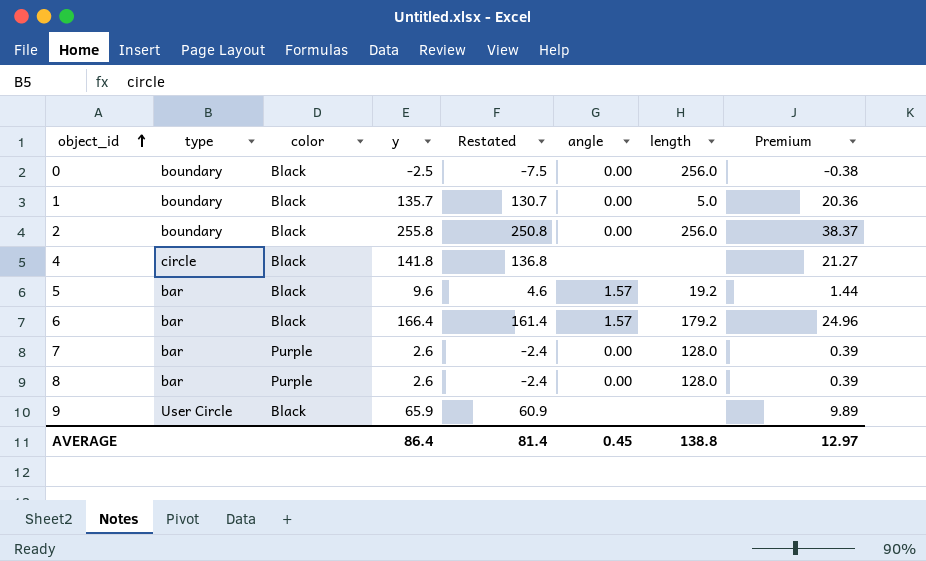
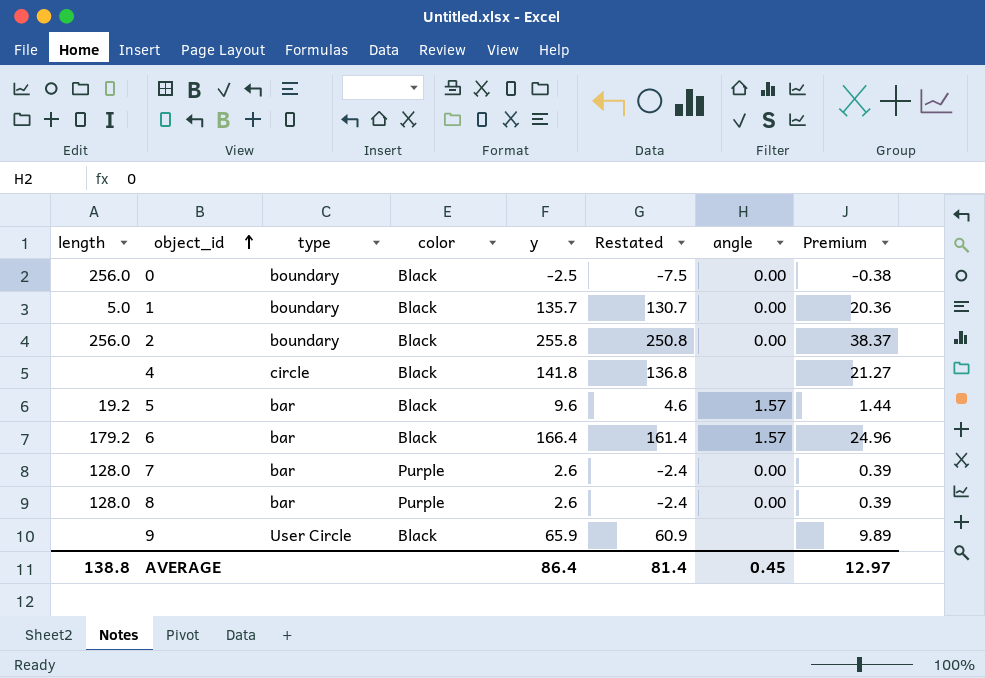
column length | position: 7 -> 1

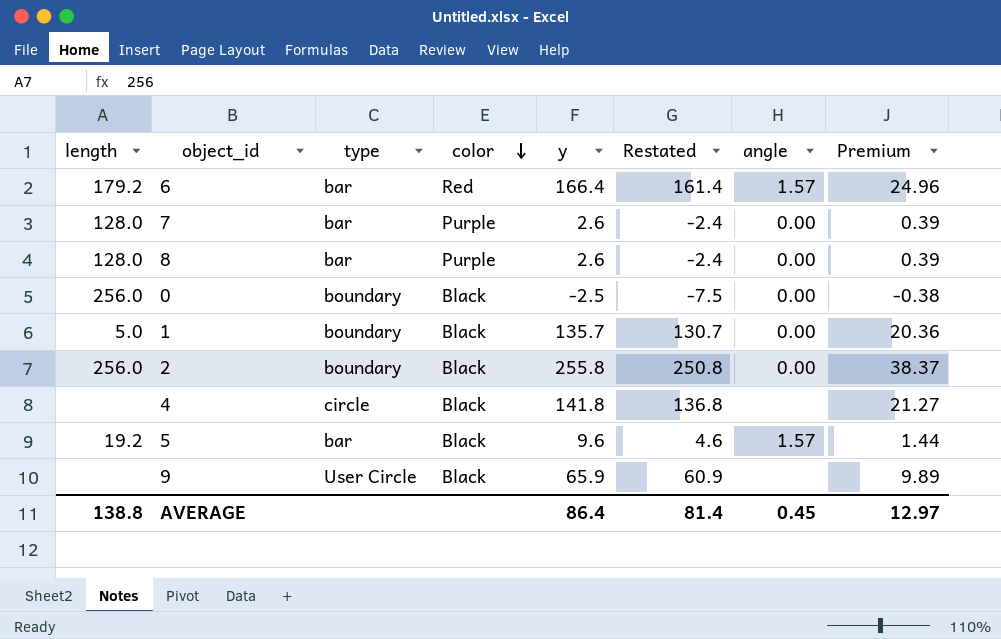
row order: object_id ascending -> color descending
6 | color: Black -> Red

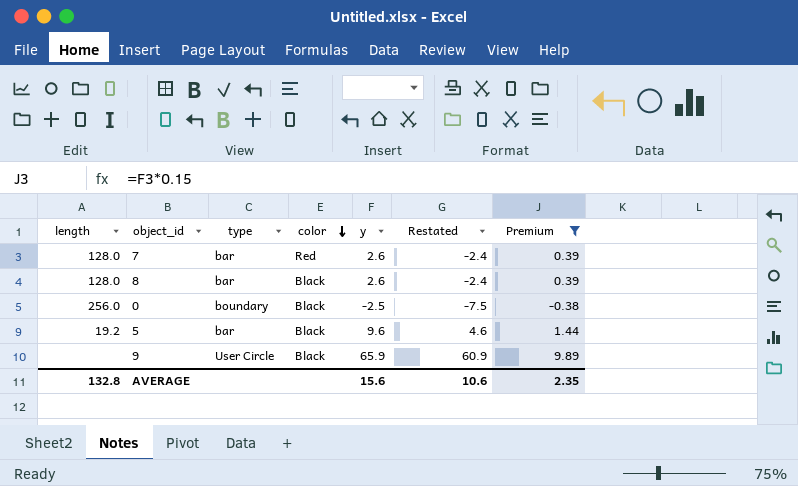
filter: none -> Premium <= 9.89
column angle | position: 7 -> none
7 | color: Purple -> Red
8 | color: Purple -> Black
AVERAGE | length: 138.8 -> 132.8
AVERAGE | y: 86.4 -> 15.6
AVERAGE | Restated: 81.4 -> 10.6
AVERAGE | Premium: 12.97 -> 2.35

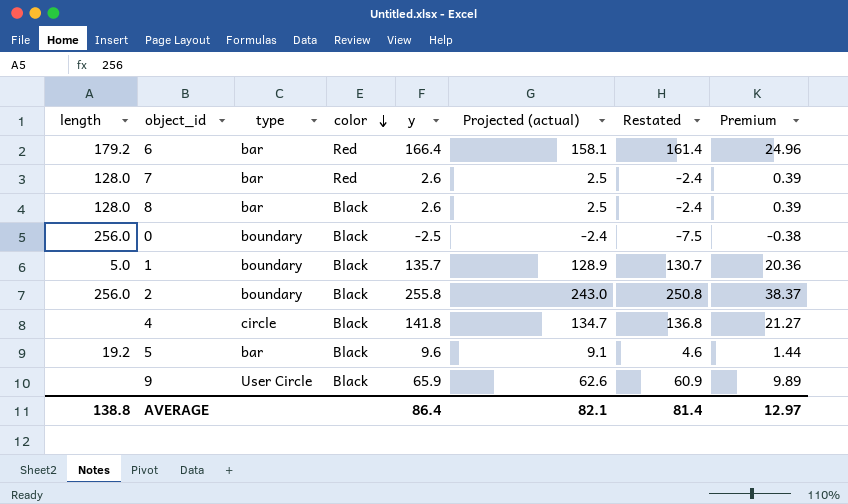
filter: Premium <= 9.89 -> none
column Projected (actual) | formula: none -> [y] * 0.95
AVERAGE | length: 132.8 -> 138.8
AVERAGE | y: 15.6 -> 86.4
AVERAGE | Restated: 10.6 -> 81.4
AVERAGE | Premium: 2.35 -> 12.97

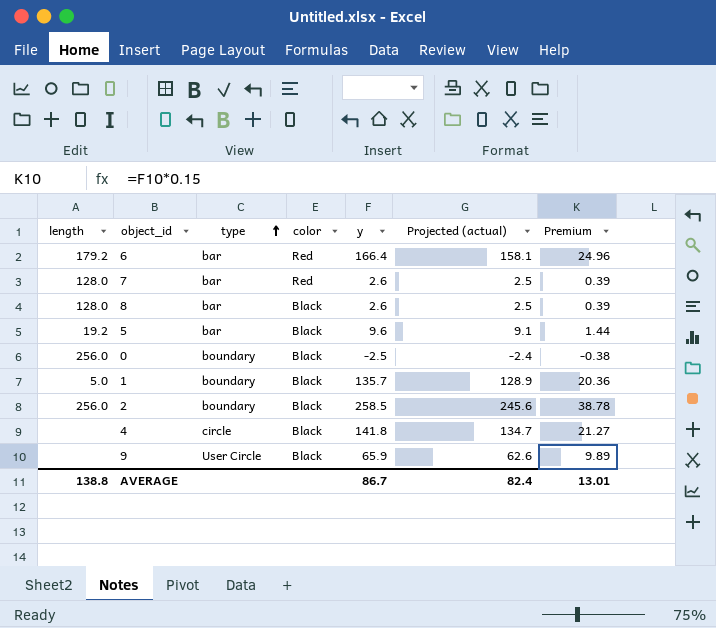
row order: color descending -> type ascending
column Restated | formula: [y] - 5 -> none
2 | y: 255.8 -> 258.5
2 | Projected (actual): 243.0 -> 245.6
2 | Premium: 38.37 -> 38.78
AVERAGE | y: 86.4 -> 86.7
AVERAGE | Projected (actual): 82.1 -> 82.4
AVERAGE | Premium: 12.97 -> 13.01

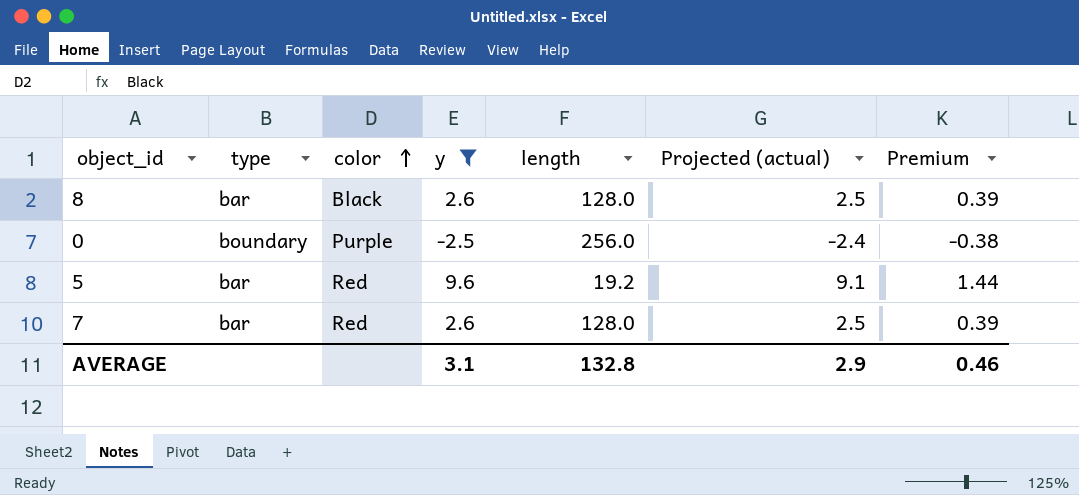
filter: none -> y <= 9.6
row order: type ascending -> color ascending
column length | position: 1 -> 5
0 | color: Black -> Purple
5 | color: Black -> Red
AVERAGE | y: 86.7 -> 3.1
AVERAGE | length: 138.8 -> 132.8
AVERAGE | Projected (actual): 82.4 -> 2.9
AVERAGE | Premium: 13.01 -> 0.46

